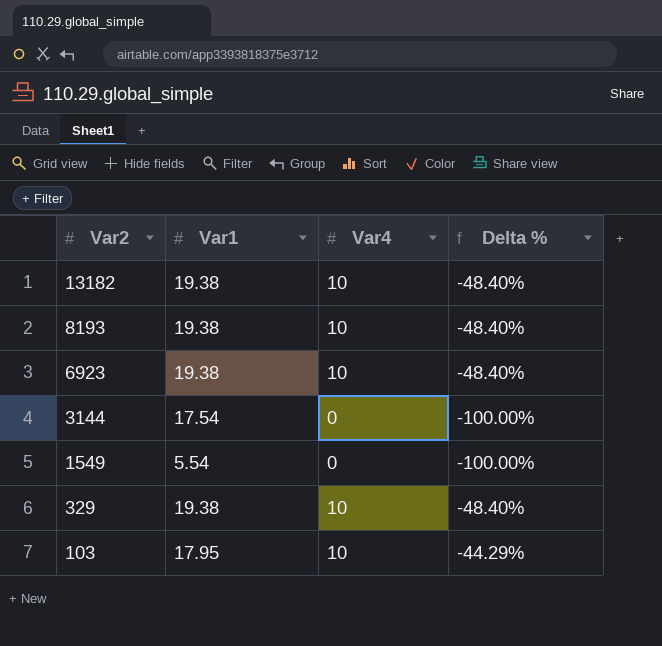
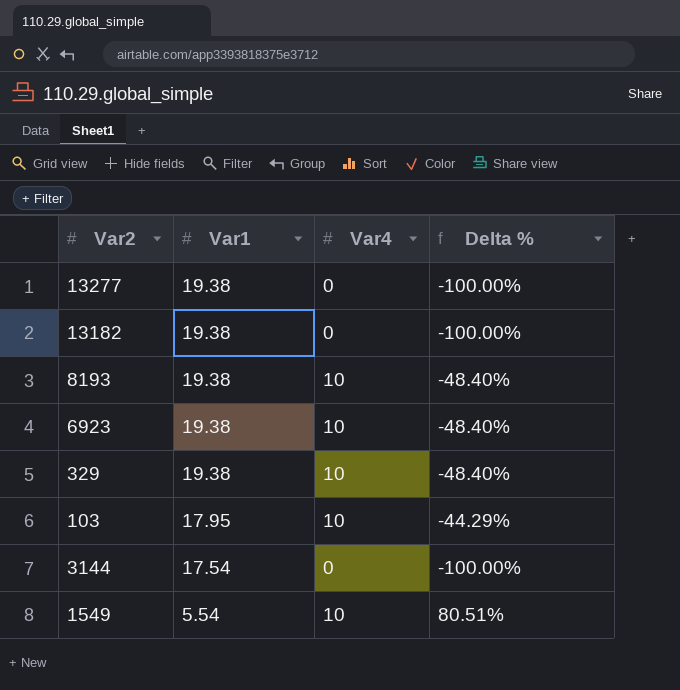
row order: Var2 descending -> Var1 descending
row 13277: none -> 19.38 | 0 | -100.00%
13182 | Var4: 10 -> 0
13182 | Delta %: -48.40% -> -100.00%
1549 | Var4: 0 -> 10
1549 | Delta %: -100.00% -> 80.51%

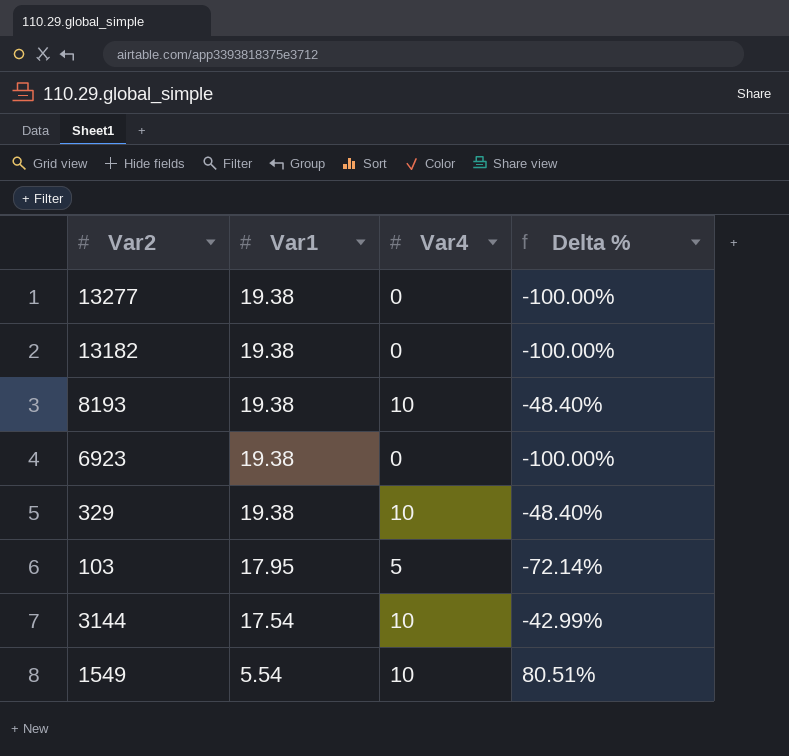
6923 | Var4: 10 -> 0
6923 | Delta %: -48.40% -> -100.00%
103 | Var4: 10 -> 5
103 | Delta %: -44.29% -> -72.14%
3144 | Var4: 0 -> 10
3144 | Delta %: -100.00% -> -42.99%

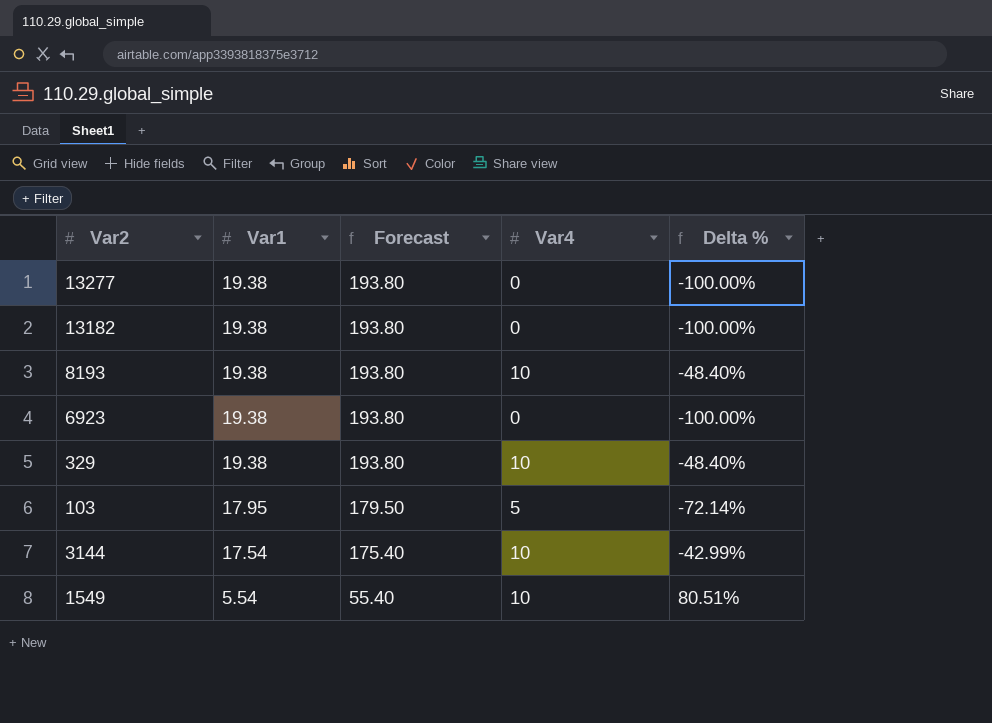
column Forecast | formula: none -> [Var1] * 10

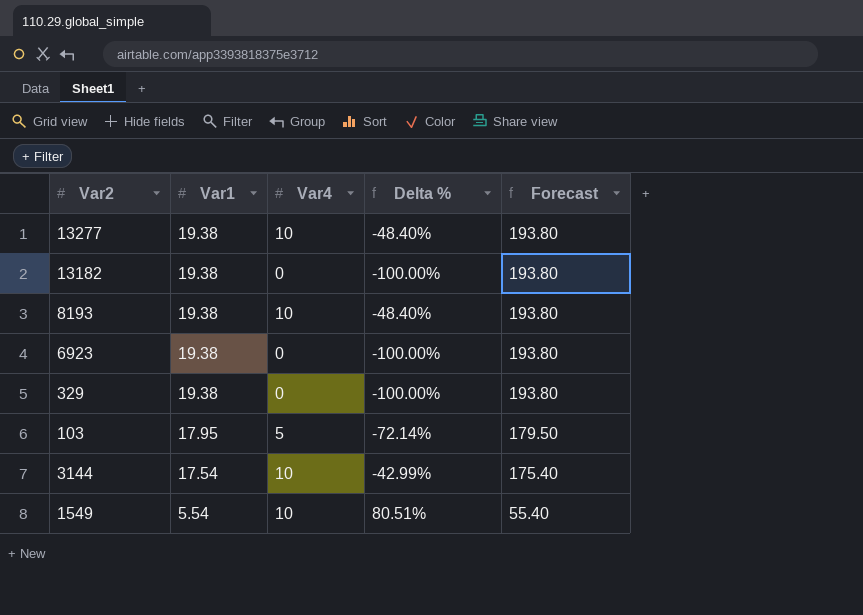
column Forecast | position: 3 -> 5
13277 | Var4: 0 -> 10
13277 | Delta %: -100.00% -> -48.40%
329 | Var4: 10 -> 0
329 | Delta %: -48.40% -> -100.00%

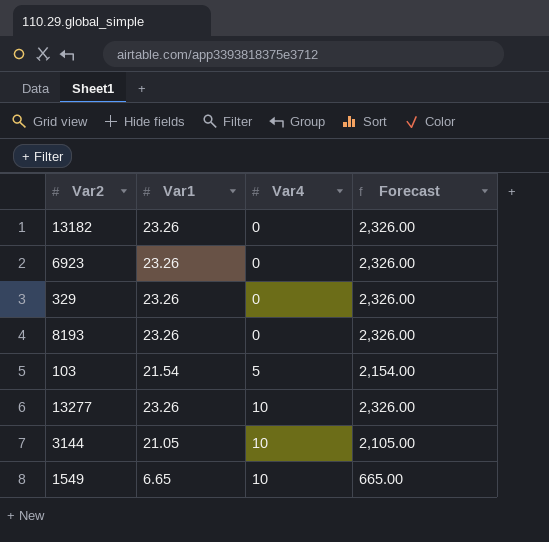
row order: Var1 descending -> Var4 ascending
column Delta % | formula: ([Var4] - [Var1]) / [Var1] -> none
column Forecast | formula: [Var1] * 10 -> [Var1] * 100
13182 | Var1: 19.38 -> 23.26
6923 | Var1: 19.38 -> 23.26
329 | Var1: 19.38 -> 23.26
8193 | Var1: 19.38 -> 23.26
8193 | Var4: 10 -> 0
103 | Var1: 17.95 -> 21.54
13277 | Var1: 19.38 -> 23.26
3144 | Var1: 17.54 -> 21.05
1549 | Var1: 5.54 -> 6.65

